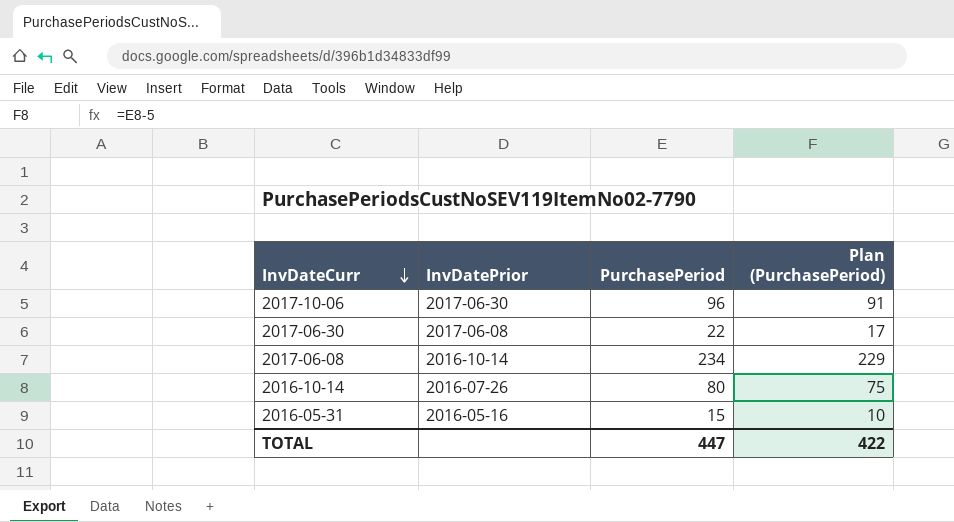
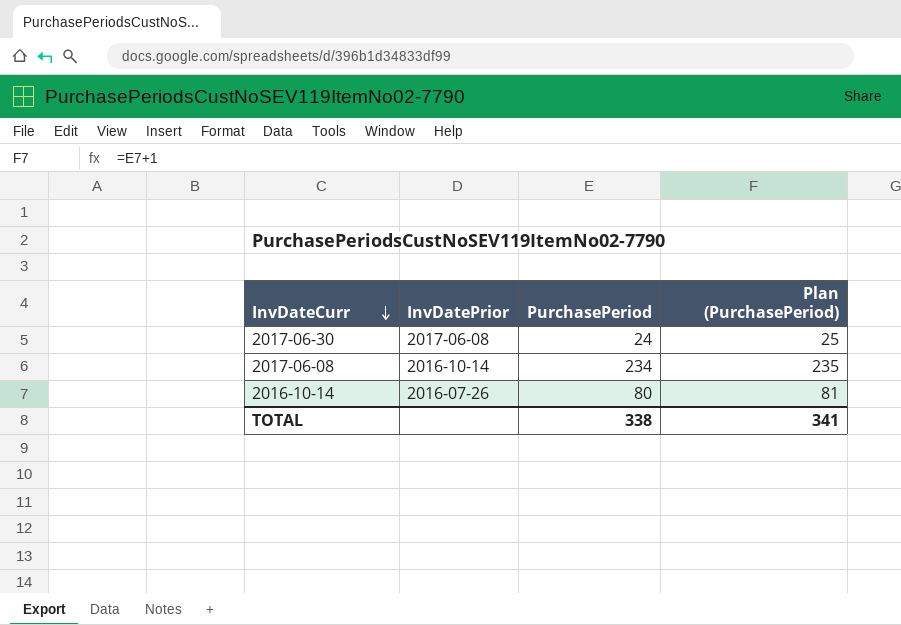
column Plan (PurchasePeriod) | formula: [PurchasePeriod] - 5 -> [PurchasePeriod] + 1
row 2017-10-06: 2017-06-30 | 96 | 91 -> none
row 2016-05-31: 2016-05-16 | 15 | 10 -> none
2017-06-30 | PurchasePeriod: 22 -> 24
TOTAL | PurchasePeriod: 447 -> 338
TOTAL | Plan (PurchasePeriod): 422 -> 341

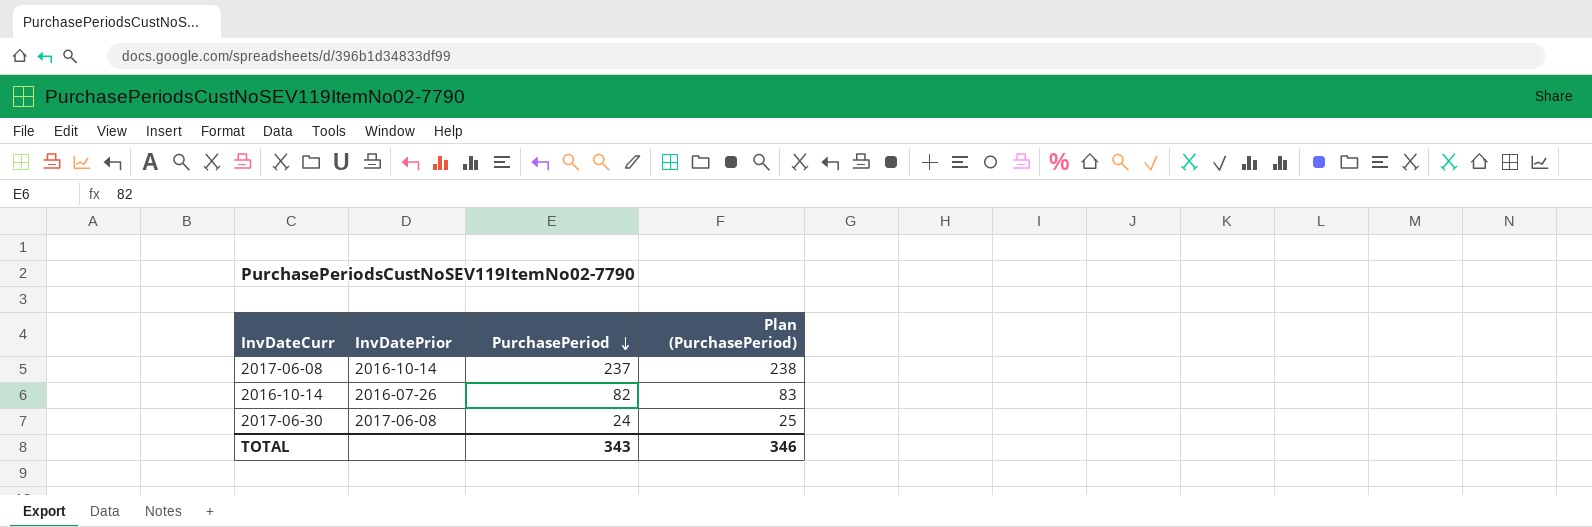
row order: InvDateCurr descending -> PurchasePeriod descending
2017-06-08 | PurchasePeriod: 234 -> 237
2017-06-08 | Plan (PurchasePeriod): 235 -> 238
2016-10-14 | PurchasePeriod: 80 -> 82
2016-10-14 | Plan (PurchasePeriod): 81 -> 83
TOTAL | PurchasePeriod: 338 -> 343
TOTAL | Plan (PurchasePeriod): 341 -> 346

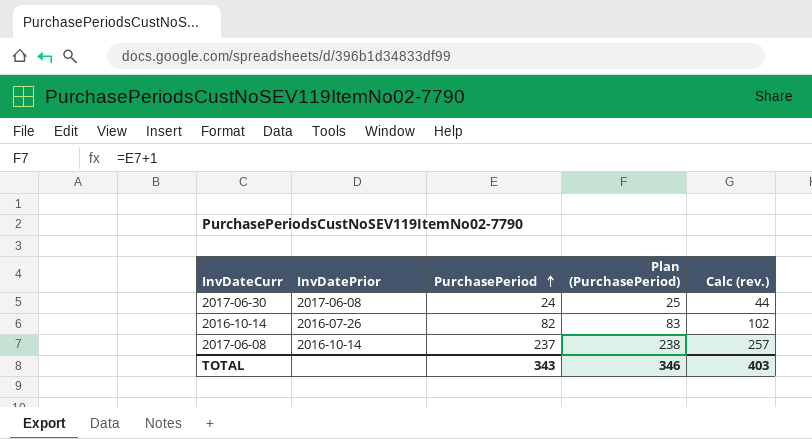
row order: PurchasePeriod descending -> PurchasePeriod ascending
column Calc (rev.) | formula: none -> [PurchasePeriod] + 20

